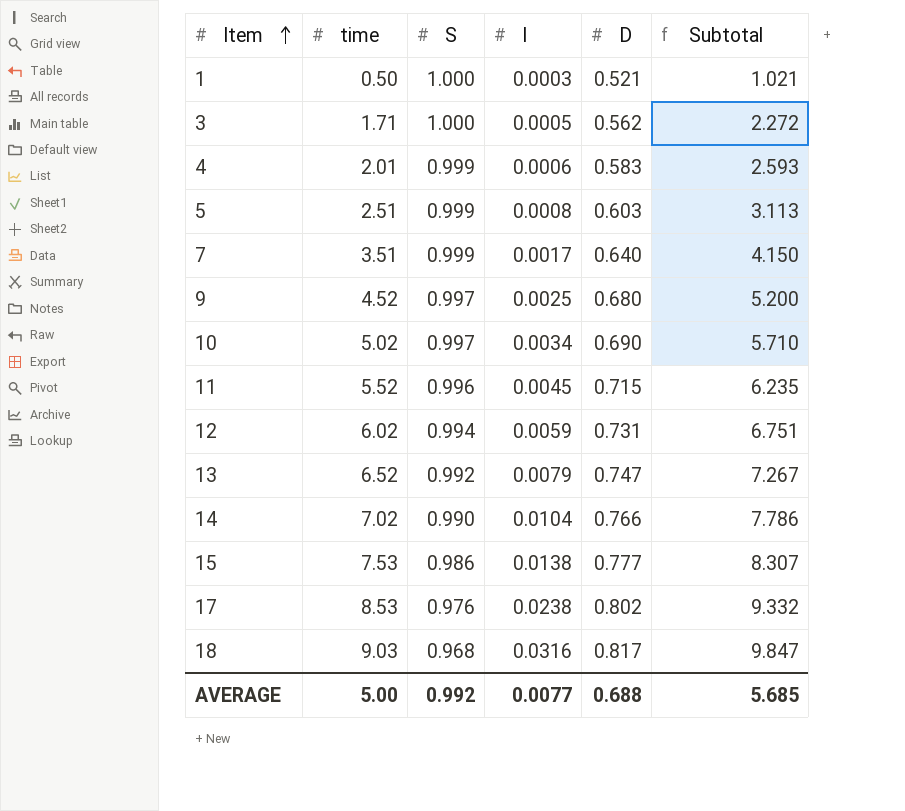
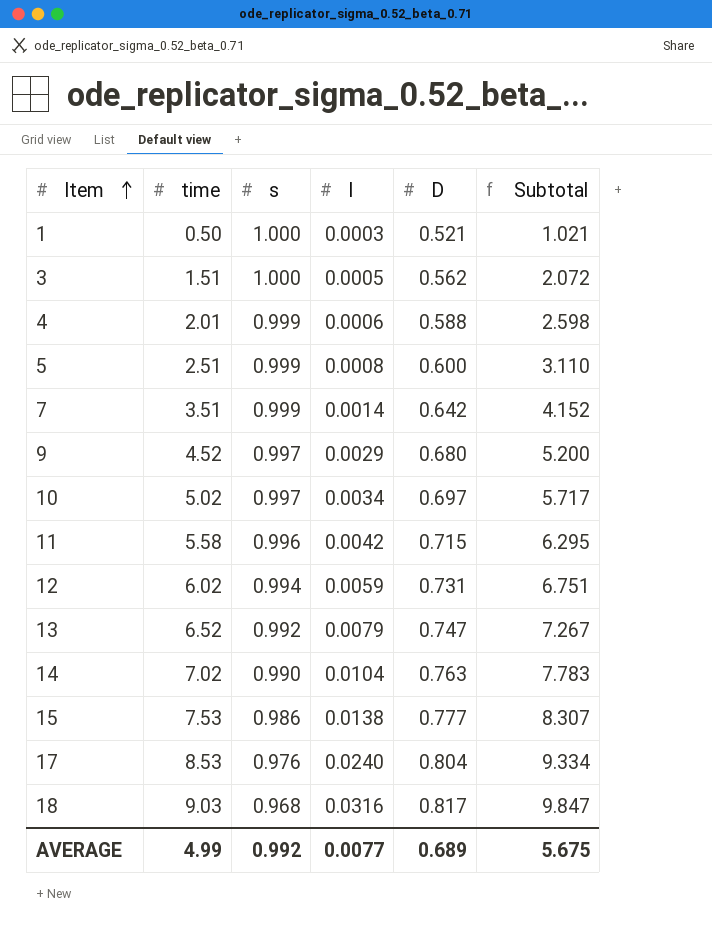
column name: S -> s
3 | time: 1.71 -> 1.51
3 | Subtotal: 2.272 -> 2.072
4 | D: 0.583 -> 0.588
4 | Subtotal: 2.593 -> 2.598
5 | D: 0.603 -> 0.600
5 | Subtotal: 3.113 -> 3.110
7 | I: 0.0017 -> 0.0014
7 | D: 0.640 -> 0.642
7 | Subtotal: 4.150 -> 4.152
9 | I: 0.0025 -> 0.0029
10 | D: 0.690 -> 0.697
10 | Subtotal: 5.710 -> 5.717
11 | time: 5.52 -> 5.58
11 | I: 0.0045 -> 0.0042
11 | Subtotal: 6.235 -> 6.295
14 | D: 0.766 -> 0.763
14 | Subtotal: 7.786 -> 7.783
17 | I: 0.0238 -> 0.0240
17 | D: 0.802 -> 0.804
17 | Subtotal: 9.332 -> 9.334
AVERAGE | time: 5.00 -> 4.99
AVERAGE | D: 0.688 -> 0.689
AVERAGE | Subtotal: 5.685 -> 5.675

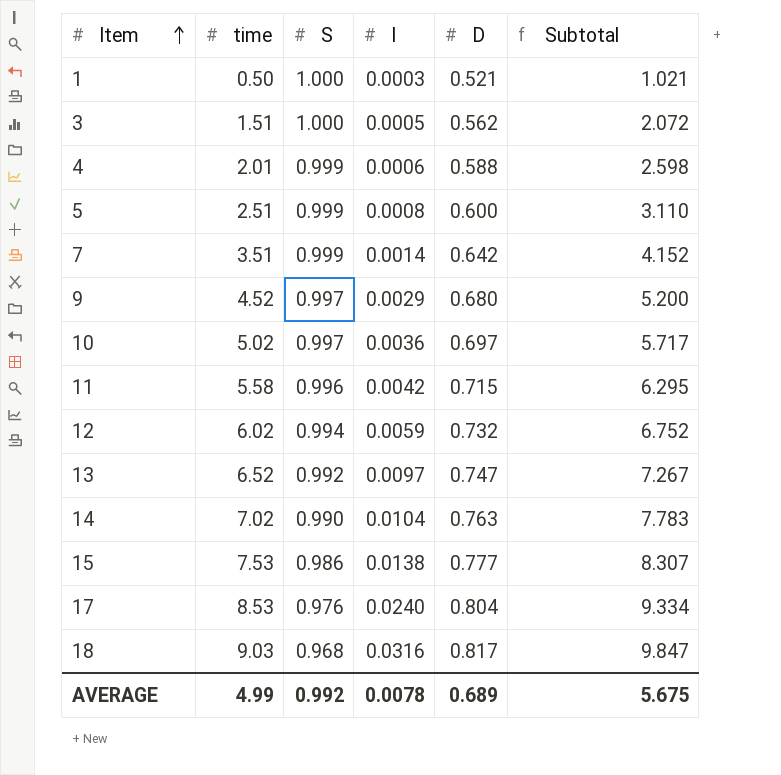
column name: s -> S
10 | I: 0.0034 -> 0.0036
12 | D: 0.731 -> 0.732
12 | Subtotal: 6.751 -> 6.752
13 | I: 0.0079 -> 0.0097
AVERAGE | I: 0.0077 -> 0.0078

